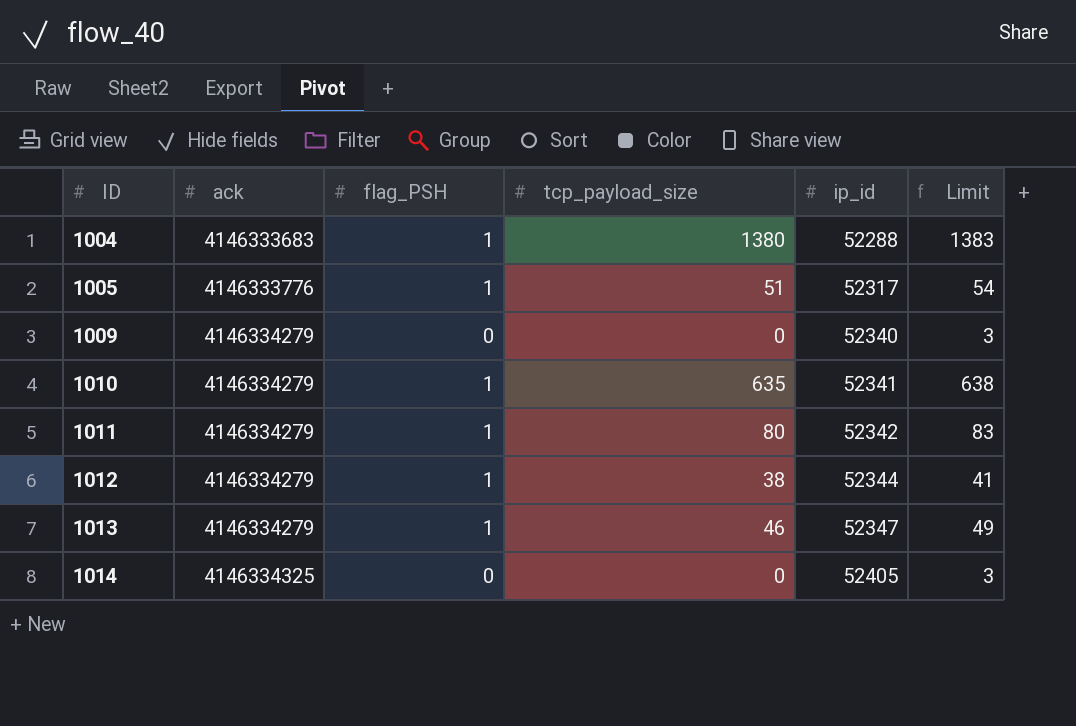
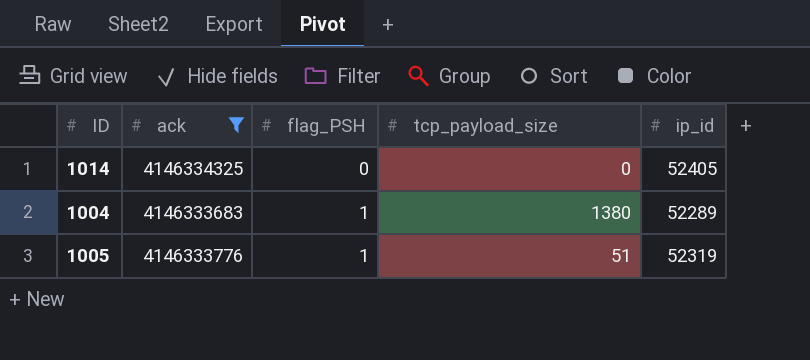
filter: none -> ack != 4146334279
row order: ID ascending -> flag_PSH ascending
column Limit | formula: [tcp_payload_size] + 3 -> none
1004 | ip_id: 52288 -> 52289
1005 | ip_id: 52317 -> 52319

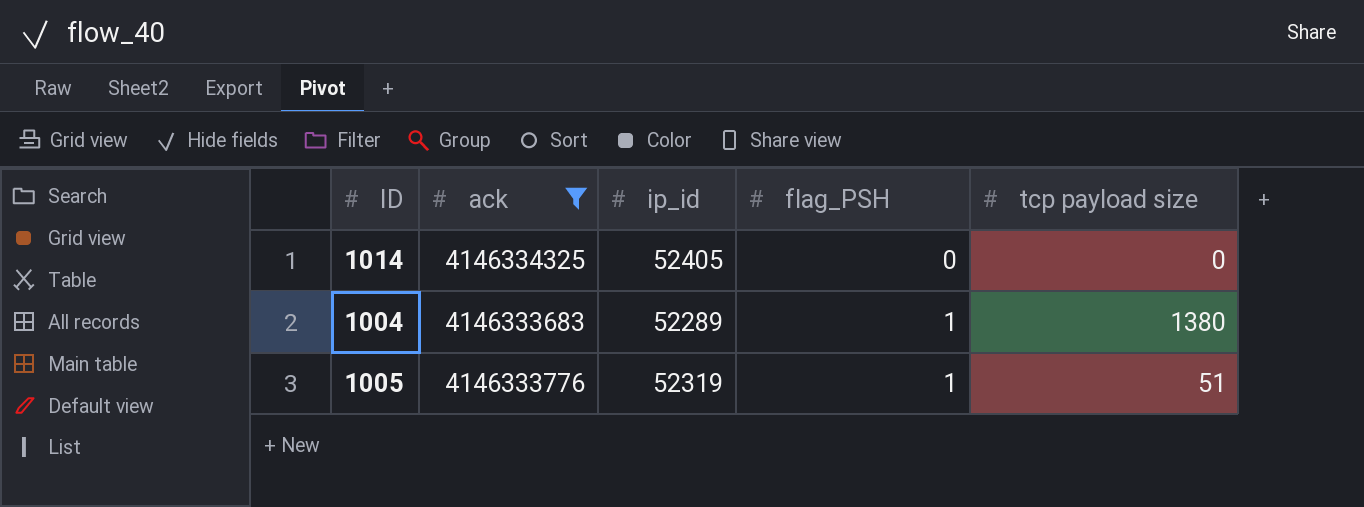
column ip_id | position: 5 -> 3
column name: tcp_payload_size -> tcp payload size

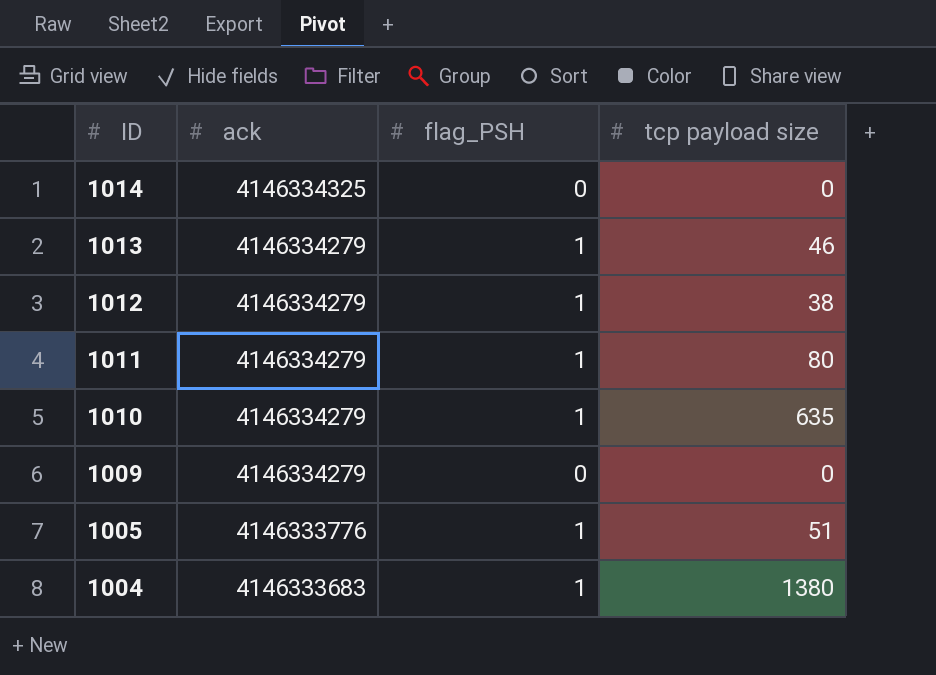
filter: ack != 4146334279 -> none
row order: flag_PSH ascending -> ID descending
column ip_id | position: 3 -> none

